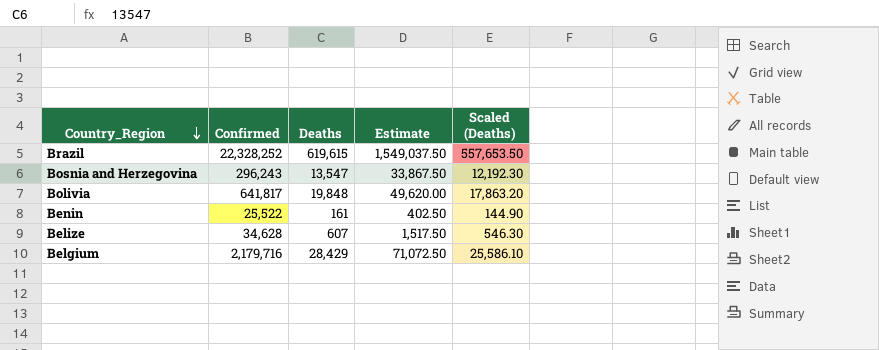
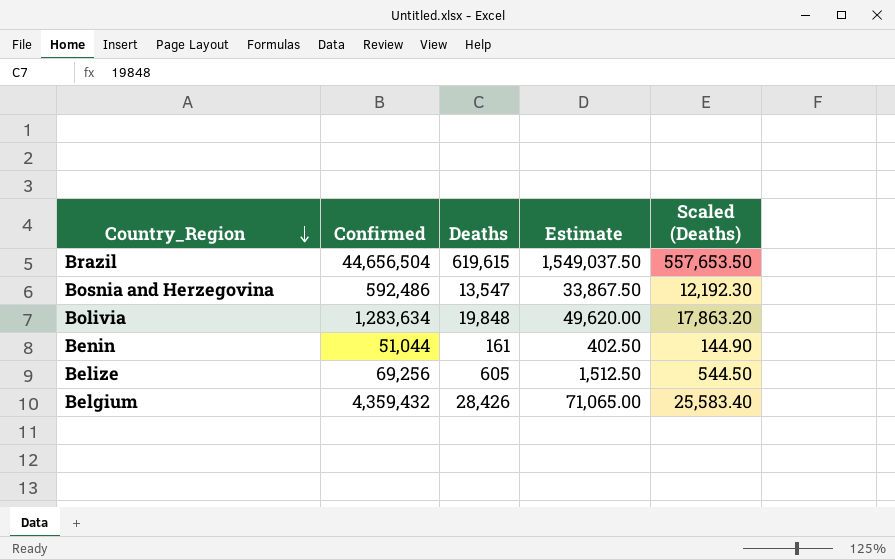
Brazil | Confirmed: 22,328,252 -> 44,656,504
Bosnia and Herzegovina | Confirmed: 296,243 -> 592,486
Bolivia | Confirmed: 641,817 -> 1,283,634
Benin | Confirmed: 25,522 -> 51,044
Belize | Confirmed: 34,628 -> 69,256
Belize | Deaths: 607 -> 605
Belize | Estimate: 1,517.50 -> 1,512.50
Belize | Scaled (Deaths): 546.30 -> 544.50
Belgium | Confirmed: 2,179,716 -> 4,359,432
Belgium | Deaths: 28,429 -> 28,426
Belgium | Estimate: 71,072.50 -> 71,065.00
Belgium | Scaled (Deaths): 25,586.10 -> 25,583.40

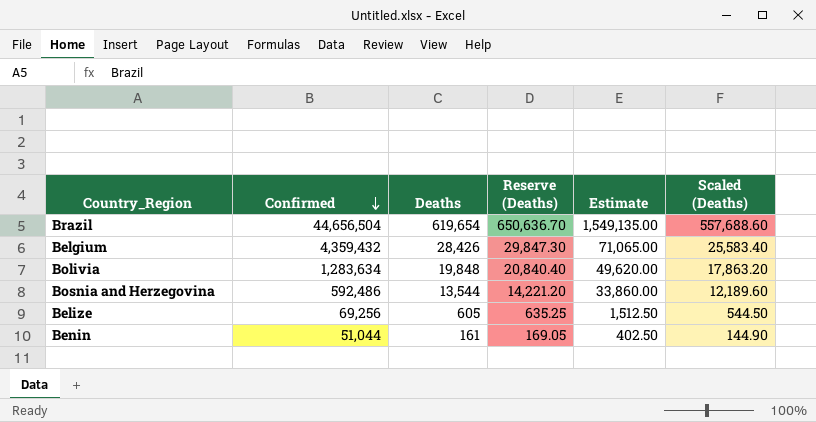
row order: Country_Region descending -> Confirmed descending
column Reserve (Deaths) | formula: none -> [Deaths] * 1.05
Brazil | Deaths: 619,615 -> 619,654
Brazil | Estimate: 1,549,037.50 -> 1,549,135.00
Brazil | Scaled (Deaths): 557,653.50 -> 557,688.60
Bosnia and Herzegovina | Deaths: 13,547 -> 13,544
Bosnia and Herzegovina | Estimate: 33,867.50 -> 33,860.00
Bosnia and Herzegovina | Scaled (Deaths): 12,192.30 -> 12,189.60

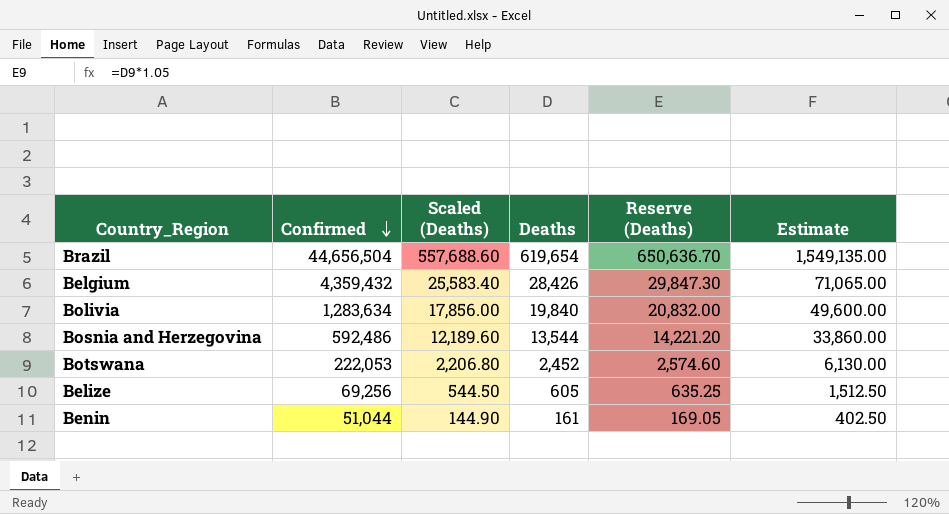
column Scaled (Deaths) | position: 6 -> 3
Bolivia | Scaled (Deaths): 17,863.20 -> 17,856.00
Bolivia | Deaths: 19,848 -> 19,840
Bolivia | Reserve (Deaths): 20,840.40 -> 20,832.00
Bolivia | Estimate: 49,620.00 -> 49,600.00
row Botswana: none -> 222,053 | 2,206.80 | 2,452 | 2,574.60 | 6,130.00

